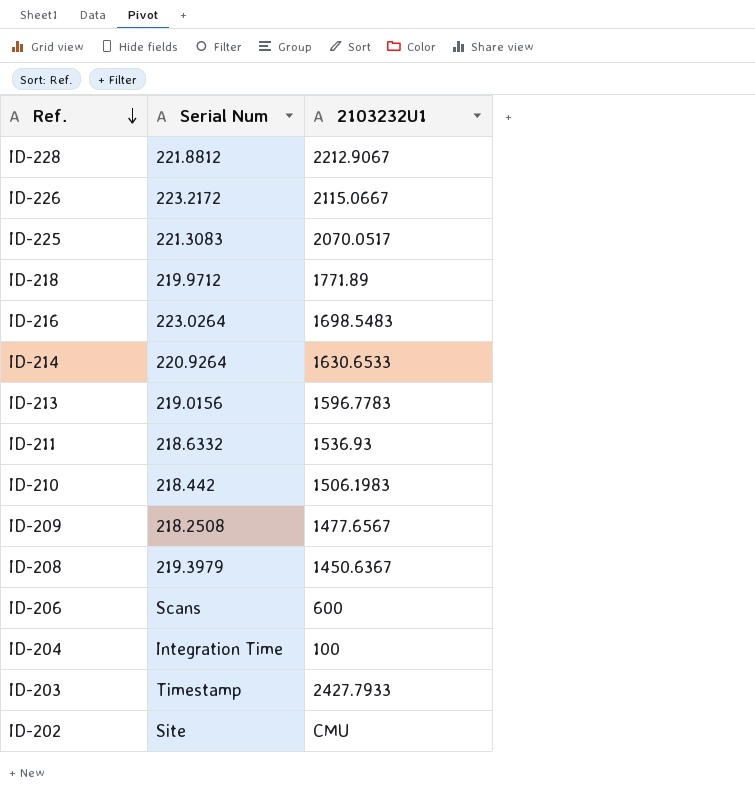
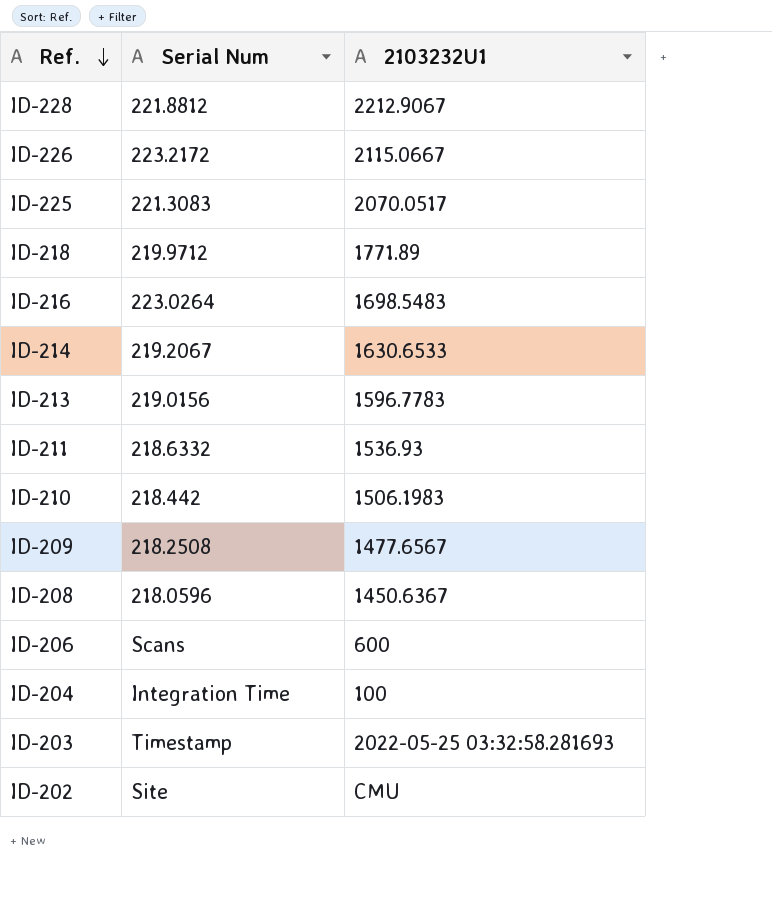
ID-214 | Serial Num: 220.9264 -> 219.2067
ID-208 | Serial Num: 219.3979 -> 218.0596
ID-203 | 2103232U1: 2427.7933 -> 2022-05-25 03:32:58.281693

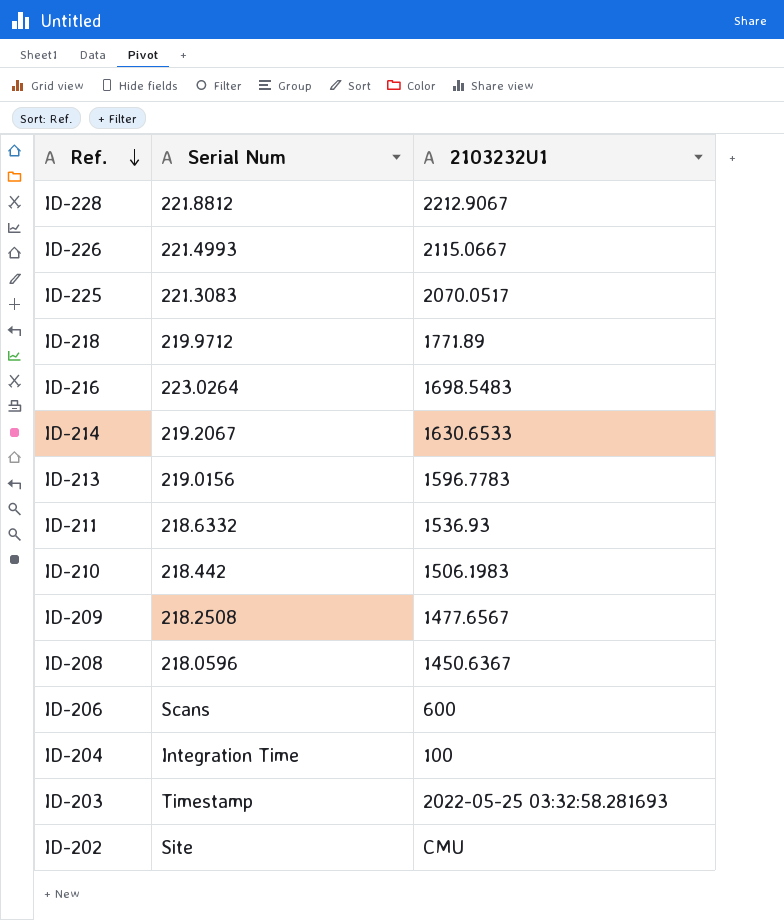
ID-226 | Serial Num: 223.2172 -> 221.4993

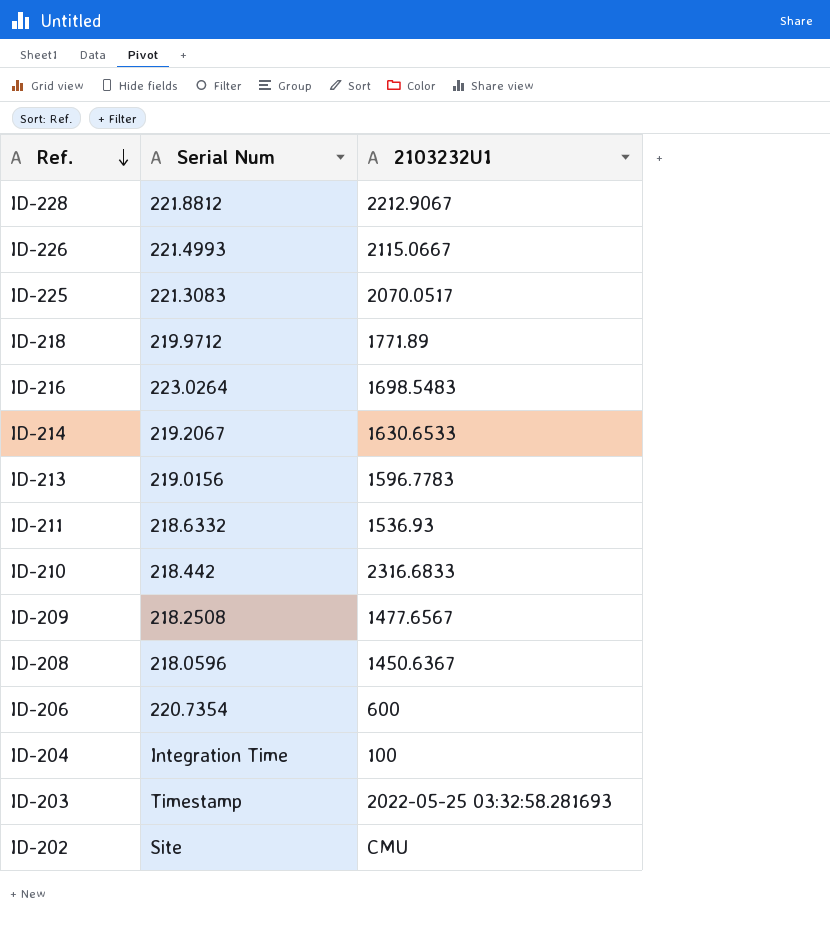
ID-210 | 2103232U1: 1506.1983 -> 2316.6833
ID-206 | Serial Num: Scans -> 220.7354

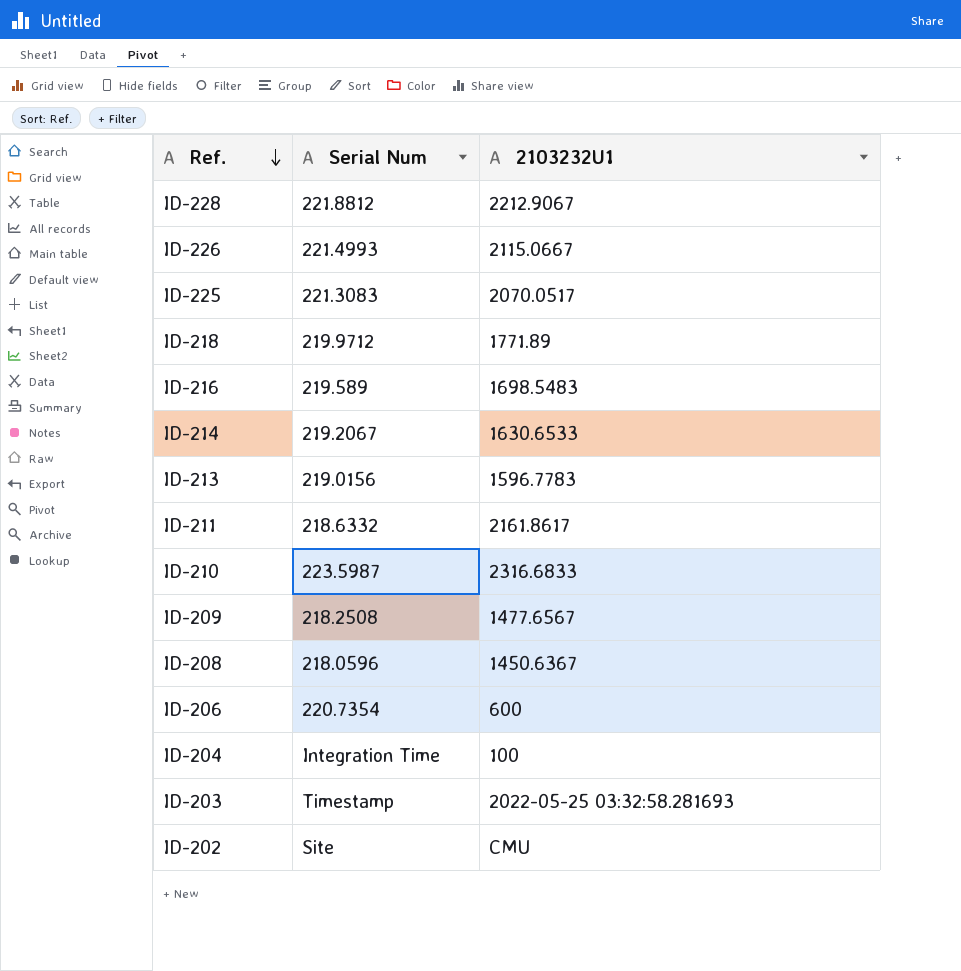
ID-216 | Serial Num: 223.0264 -> 219.589
ID-211 | 2103232U1: 1536.93 -> 2161.8617
ID-210 | Serial Num: 218.442 -> 223.5987

